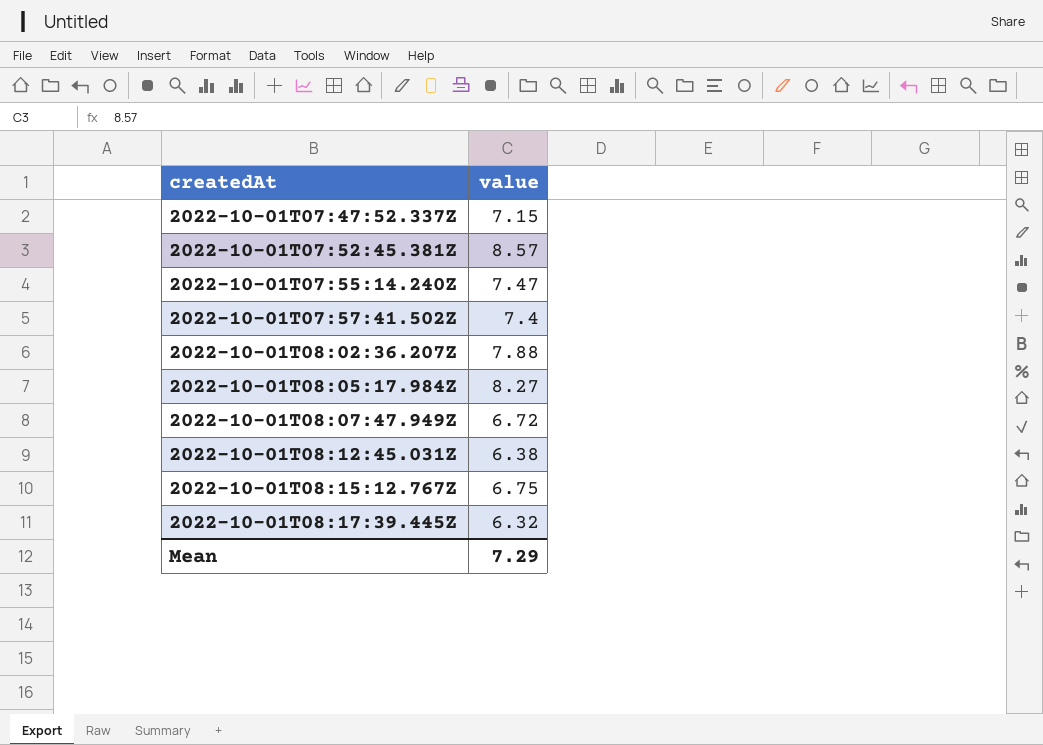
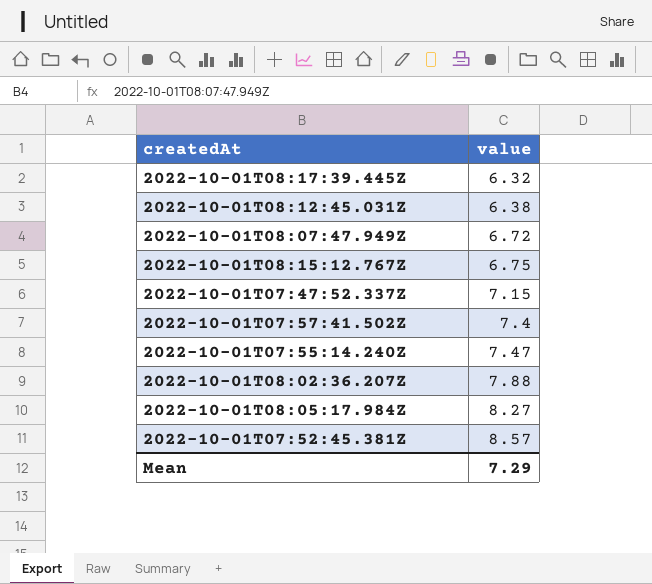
row order: createdAt ascending -> value ascending

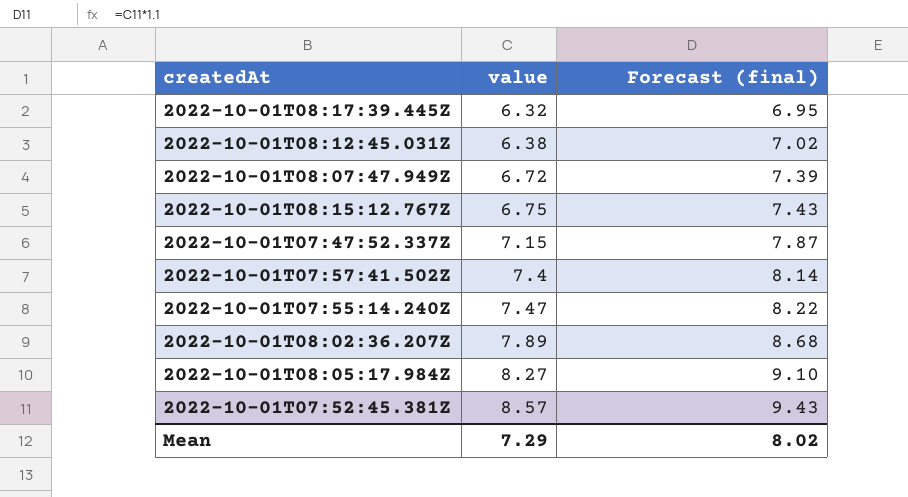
column Forecast (final) | formula: none -> [value] * 1.1
2022-10-01T08:02:36.207Z | value: 7.88 -> 7.89

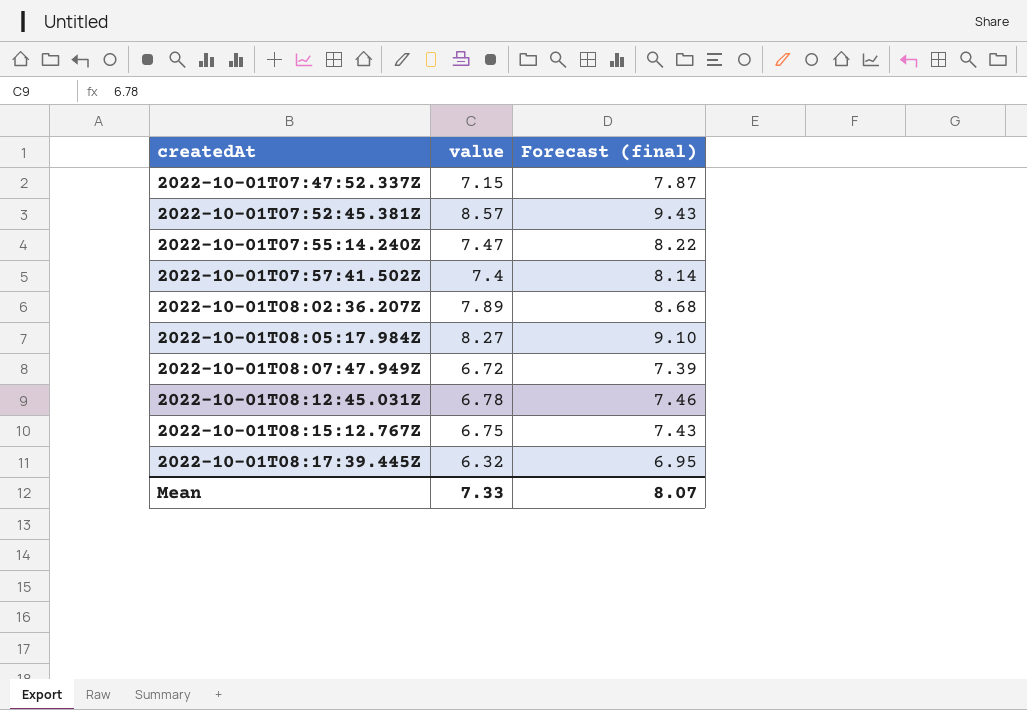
row order: value ascending -> createdAt ascending
2022-10-01T08:12:45.031Z | value: 6.38 -> 6.78
2022-10-01T08:12:45.031Z | Forecast (final): 7.02 -> 7.46
Mean | value: 7.29 -> 7.33
Mean | Forecast (final): 8.02 -> 8.07

